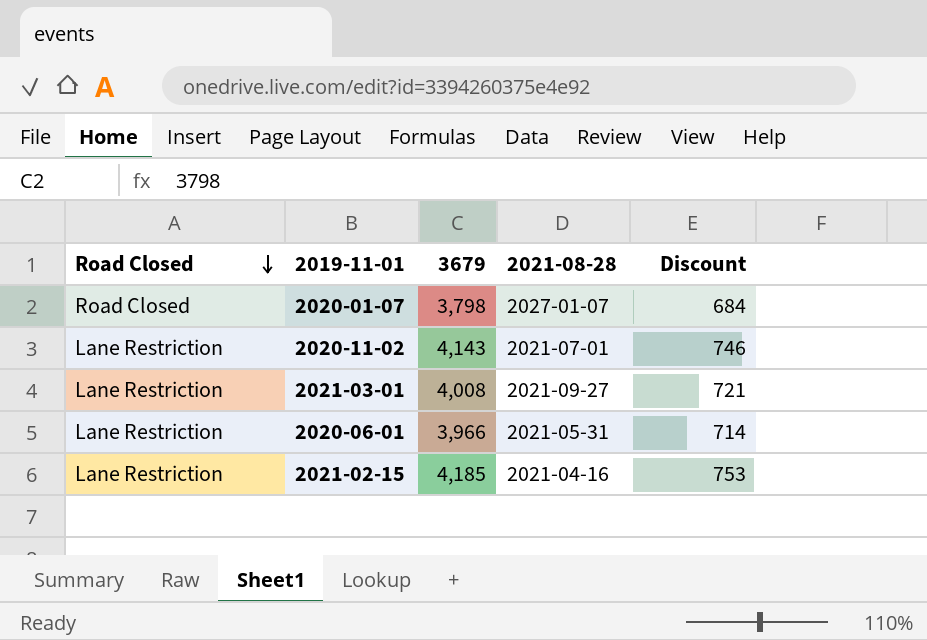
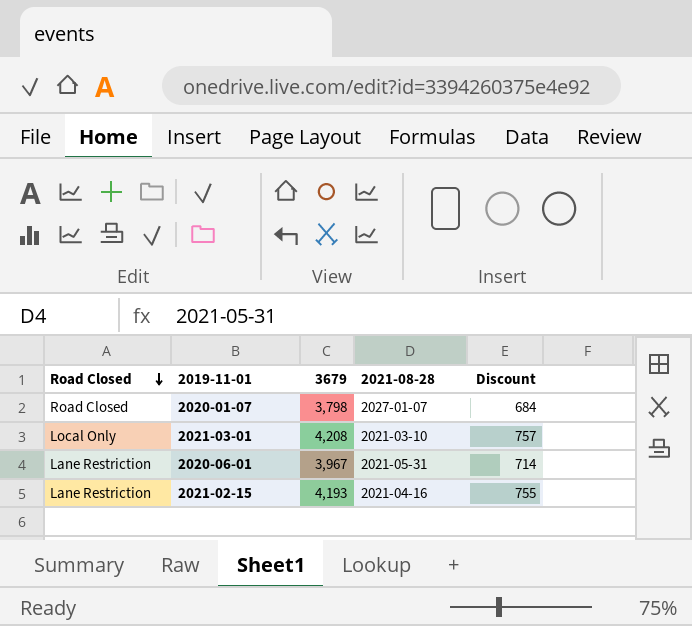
row 2020-11-02: Lane Restriction | 4,143 | 2021-07-01 | 746 -> none
2021-03-01 | Road Closed: Lane Restriction -> Local Only
2021-03-01 | 3679: 4,008 -> 4,208
2021-03-01 | 2021-08-28: 2021-09-27 -> 2021-03-10
2021-03-01 | Discount: 721 -> 757
2020-06-01 | 3679: 3,966 -> 3,967
2021-02-15 | 3679: 4,185 -> 4,193
2021-02-15 | Discount: 753 -> 755

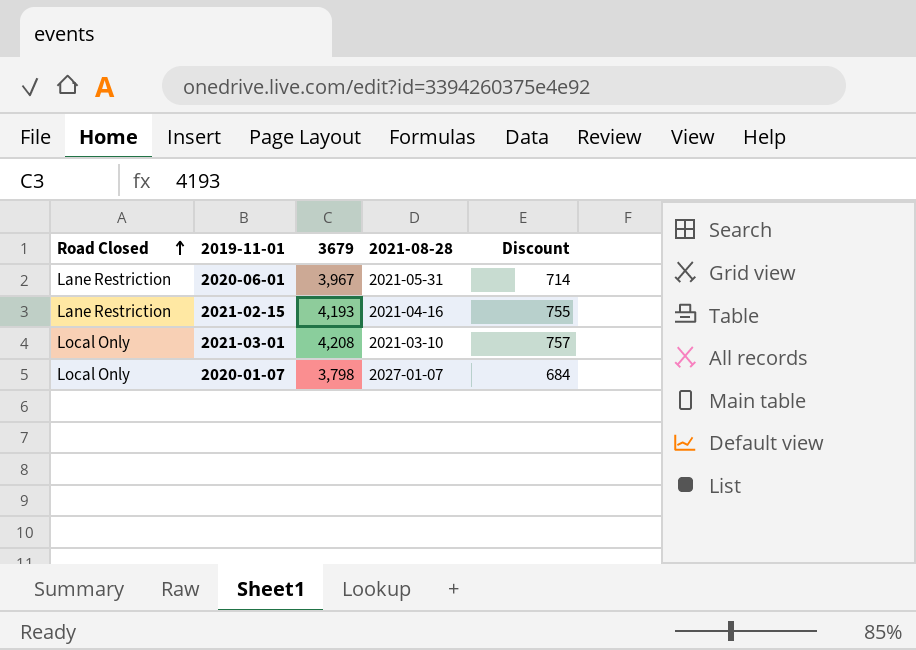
row order: Road Closed descending -> Road Closed ascending
2020-01-07 | Road Closed: Road Closed -> Local Only

